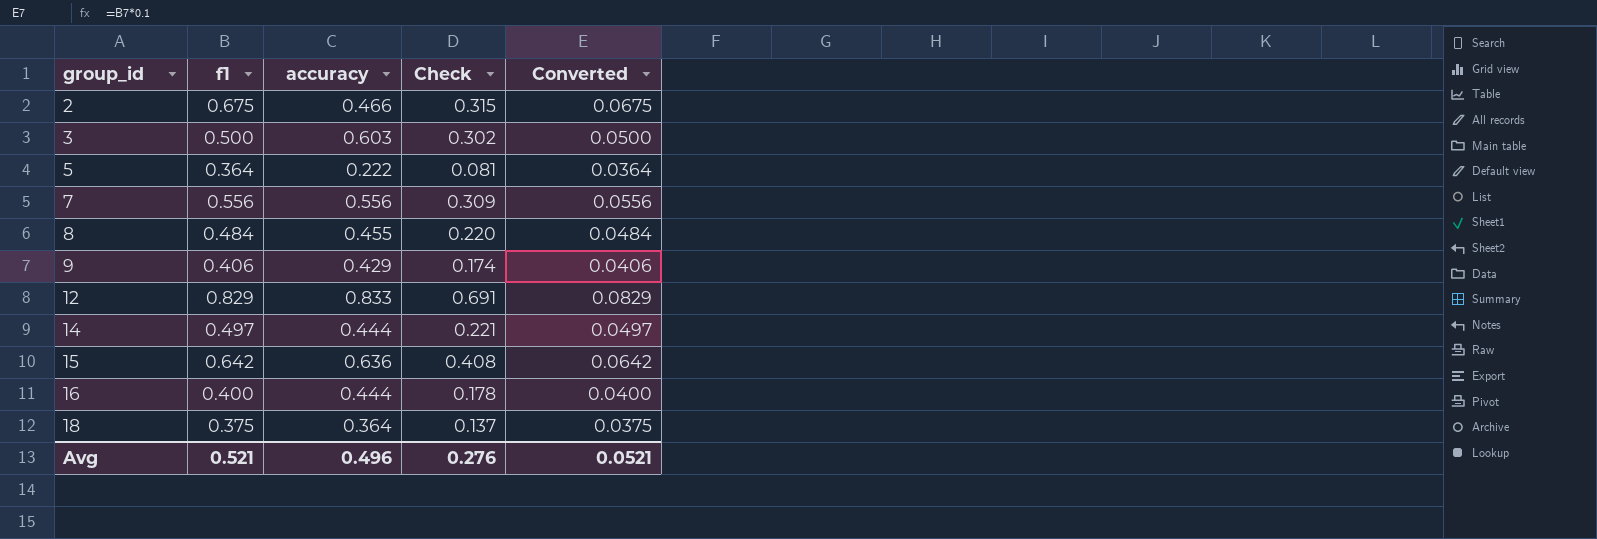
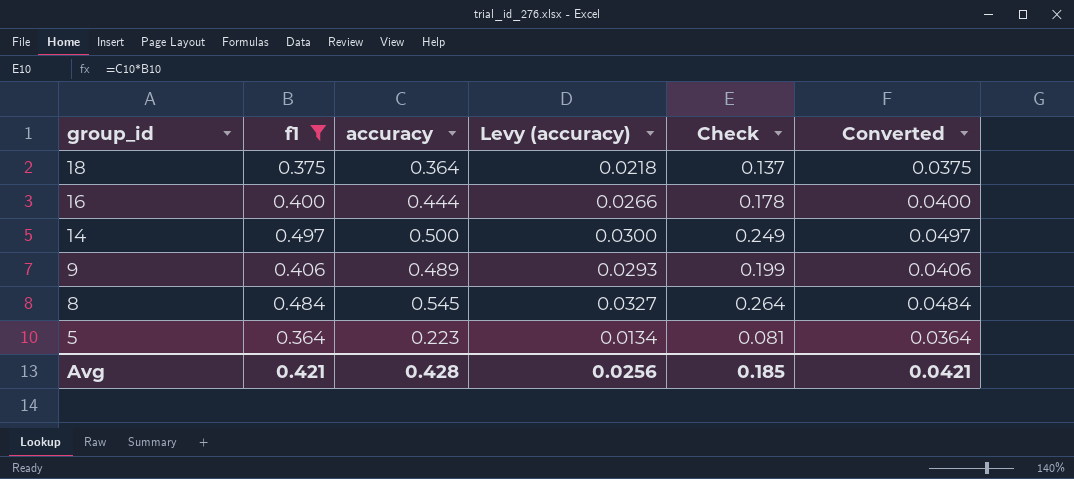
filter: none -> f1 <= 0.497
row order: group_id ascending -> group_id descending
column Levy (accuracy) | formula: none -> [accuracy] * 0.06
14 | accuracy: 0.444 -> 0.500
14 | Check: 0.221 -> 0.249
9 | accuracy: 0.429 -> 0.489
9 | Check: 0.174 -> 0.199
8 | accuracy: 0.455 -> 0.545
8 | Check: 0.220 -> 0.264
5 | accuracy: 0.222 -> 0.223
Avg | f1: 0.521 -> 0.421
Avg | accuracy: 0.496 -> 0.428
Avg | Check: 0.276 -> 0.185
Avg | Converted: 0.0521 -> 0.0421

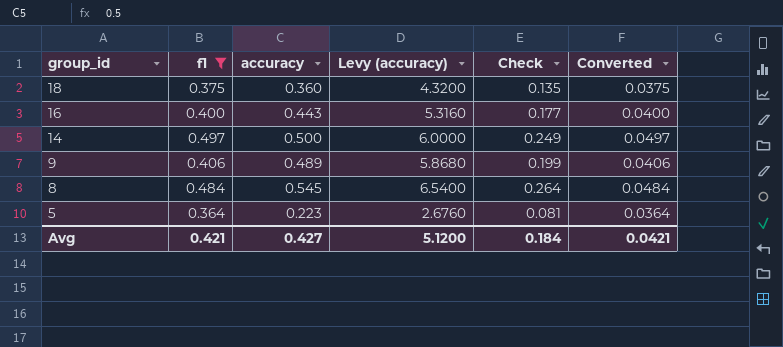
column Levy (accuracy) | formula: [accuracy] * 0.06 -> [accuracy] * 12
18 | accuracy: 0.364 -> 0.360
18 | Check: 0.137 -> 0.135
16 | accuracy: 0.444 -> 0.443
16 | Check: 0.178 -> 0.177
Avg | accuracy: 0.428 -> 0.427
Avg | Levy (accuracy): 0.0256 -> 5.1200
Avg | Check: 0.185 -> 0.184

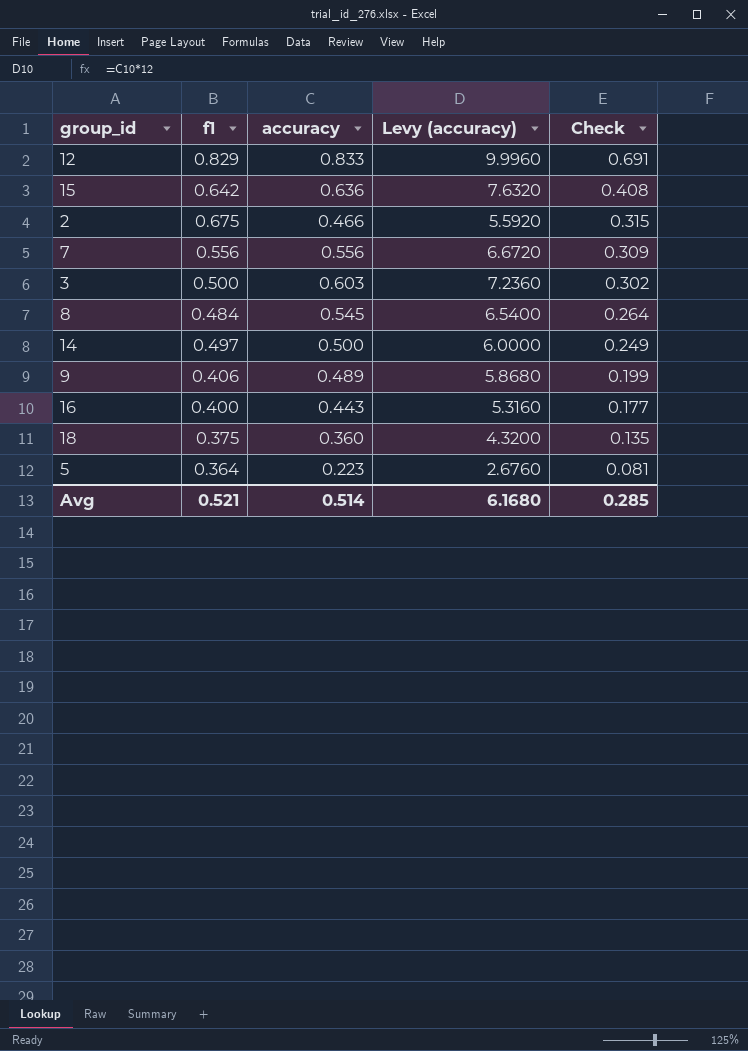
filter: f1 <= 0.497 -> none
row order: group_id descending -> Check descending
column Converted | formula: [f1] * 0.1 -> none
Avg | f1: 0.421 -> 0.521
Avg | accuracy: 0.427 -> 0.514
Avg | Levy (accuracy): 5.1200 -> 6.1680
Avg | Check: 0.184 -> 0.285

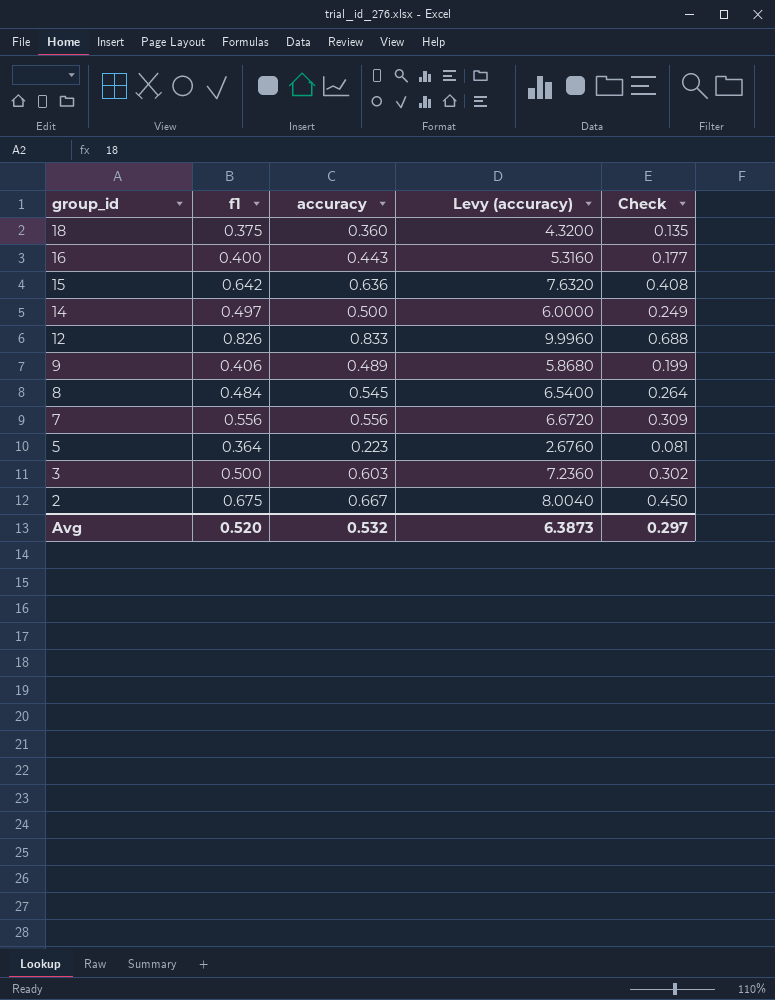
row order: Check descending -> group_id descending
12 | f1: 0.829 -> 0.826
12 | Check: 0.691 -> 0.688
2 | accuracy: 0.466 -> 0.667
2 | Levy (accuracy): 5.5920 -> 8.0040
2 | Check: 0.315 -> 0.450
Avg | f1: 0.521 -> 0.520
Avg | accuracy: 0.514 -> 0.532
Avg | Levy (accuracy): 6.1680 -> 6.3873
Avg | Check: 0.285 -> 0.297

